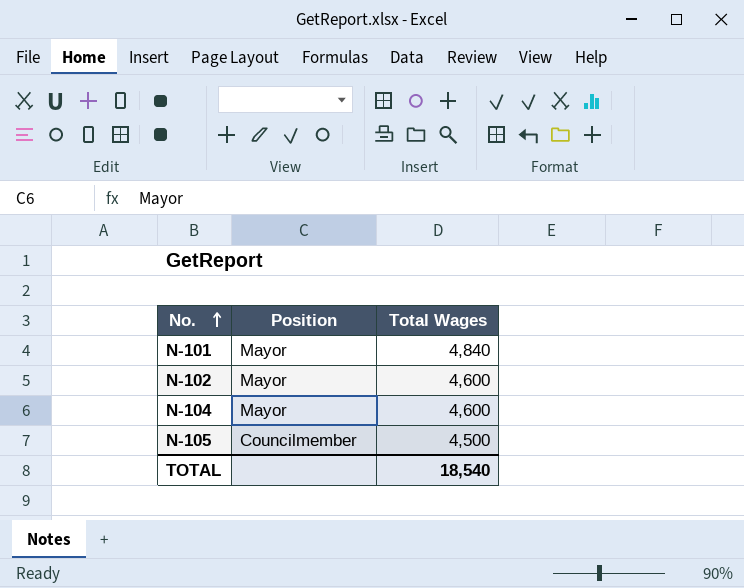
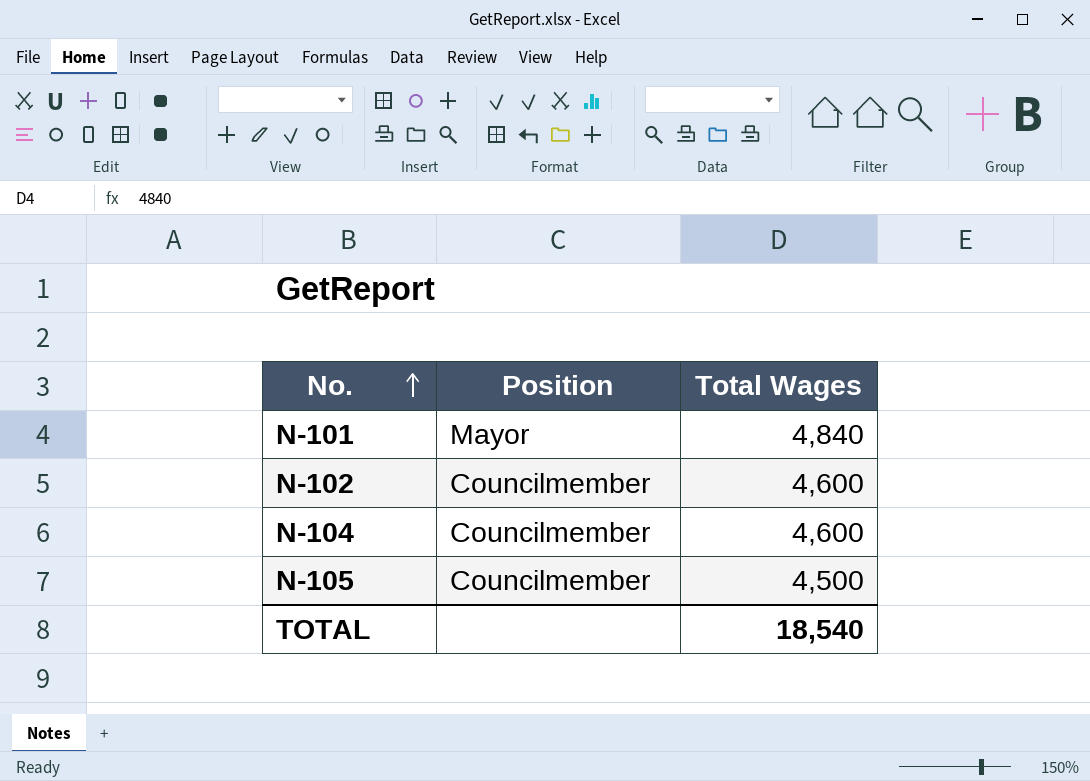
N-102 | Position: Mayor -> Councilmember
N-104 | Position: Mayor -> Councilmember

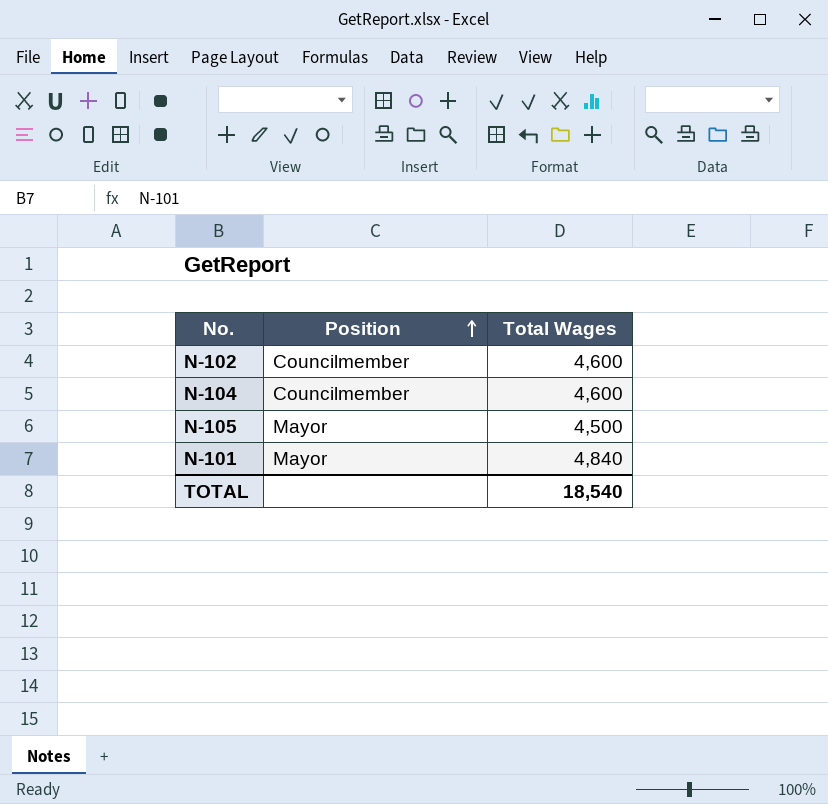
row order: No. ascending -> Position ascending
N-105 | Position: Councilmember -> Mayor

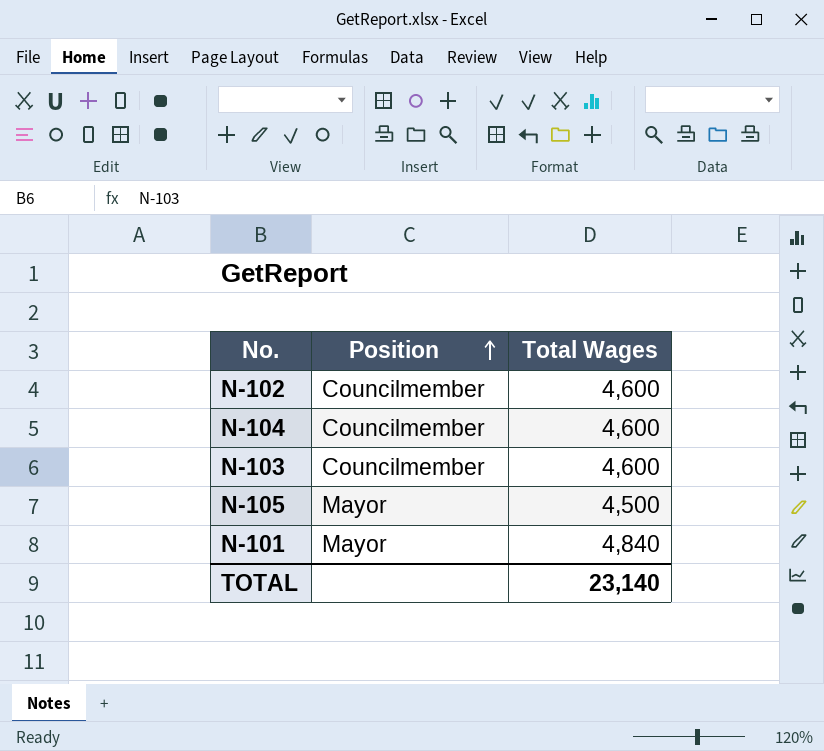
row N-103: none -> Councilmember | 4,600
TOTAL | Total Wages: 18,540 -> 23,140

